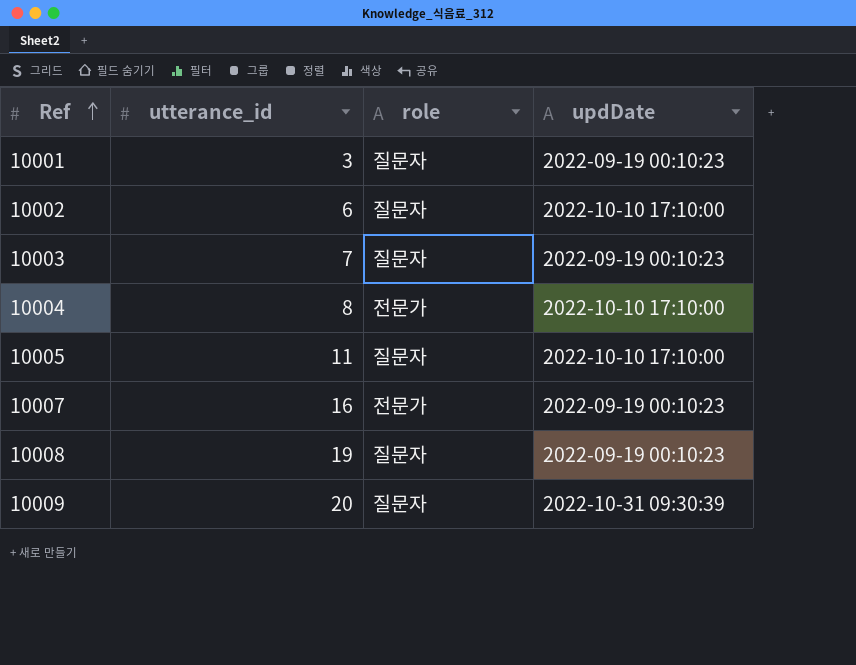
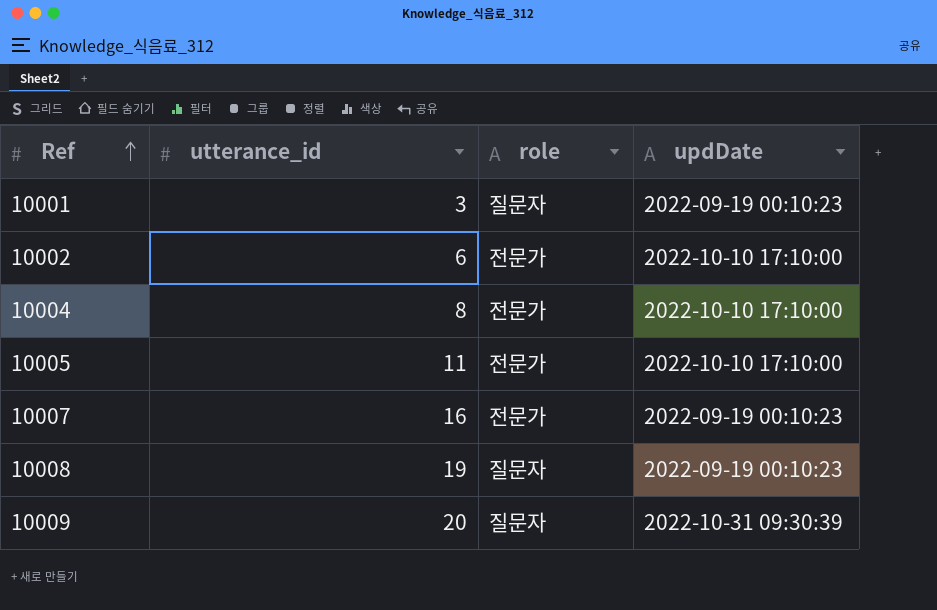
row 10003: 7 | 질문자 | 2022-09-19 00:10:23 -> none
10002 | role: 질문자 -> 전문가
10005 | role: 질문자 -> 전문가

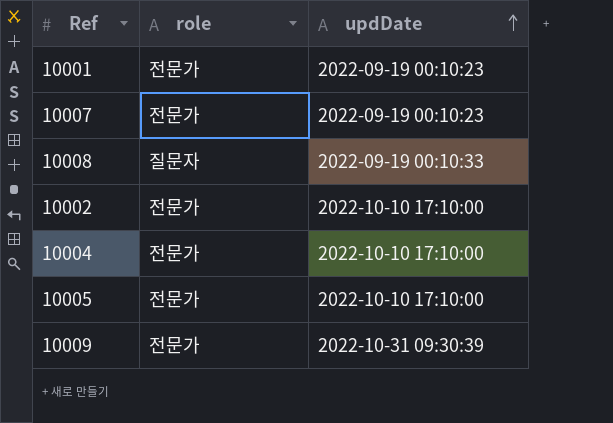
row order: Ref ascending -> updDate ascending
column utterance_id | position: 2 -> none
10001 | role: 질문자 -> 전문가
10008 | updDate: 2022-09-19 00:10:23 -> 2022-09-19 00:10:33
10009 | role: 질문자 -> 전문가

